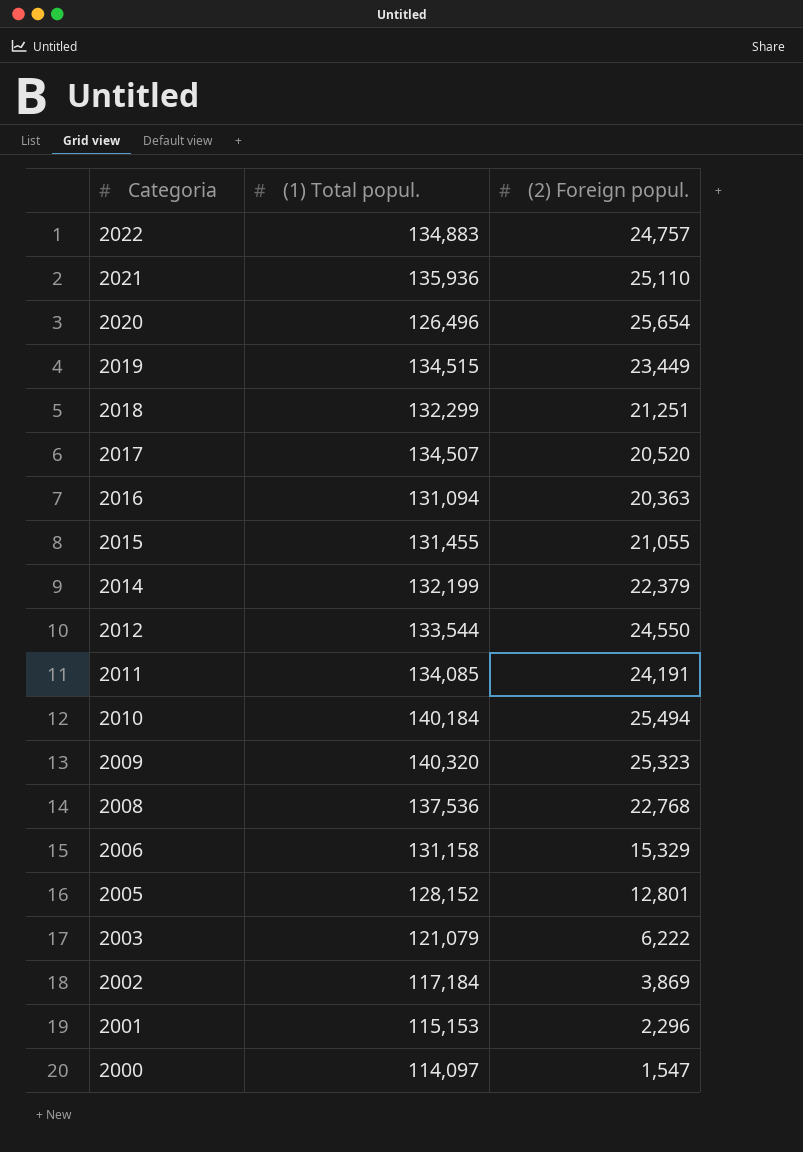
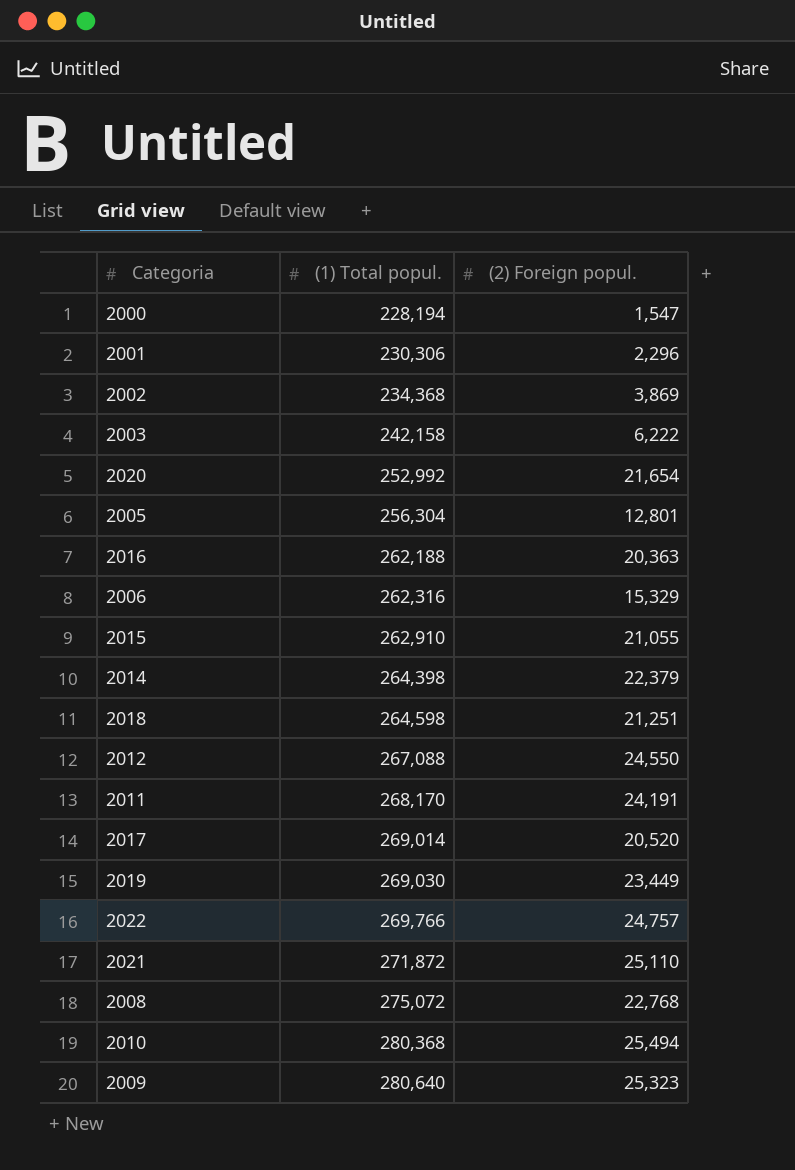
row order: Categoria descending -> (1) Total popul. ascending
2000 | (1) Total popul.: 114,097 -> 228,194
2001 | (1) Total popul.: 115,153 -> 230,306
2002 | (1) Total popul.: 117,184 -> 234,368
2003 | (1) Total popul.: 121,079 -> 242,158
2020 | (1) Total popul.: 126,496 -> 252,992
2020 | (2) Foreign popul.: 25,654 -> 21,654
2005 | (1) Total popul.: 128,152 -> 256,304
2016 | (1) Total popul.: 131,094 -> 262,188
2006 | (1) Total popul.: 131,158 -> 262,316
2015 | (1) Total popul.: 131,455 -> 262,910
2014 | (1) Total popul.: 132,199 -> 264,398
2018 | (1) Total popul.: 132,299 -> 264,598
2012 | (1) Total popul.: 133,544 -> 267,088
2011 | (1) Total popul.: 134,085 -> 268,170
2017 | (1) Total popul.: 134,507 -> 269,014
2019 | (1) Total popul.: 134,515 -> 269,030
2022 | (1) Total popul.: 134,883 -> 269,766
2021 | (1) Total popul.: 135,936 -> 271,872
2008 | (1) Total popul.: 137,536 -> 275,072
2010 | (1) Total popul.: 140,184 -> 280,368
2009 | (1) Total popul.: 140,320 -> 280,640

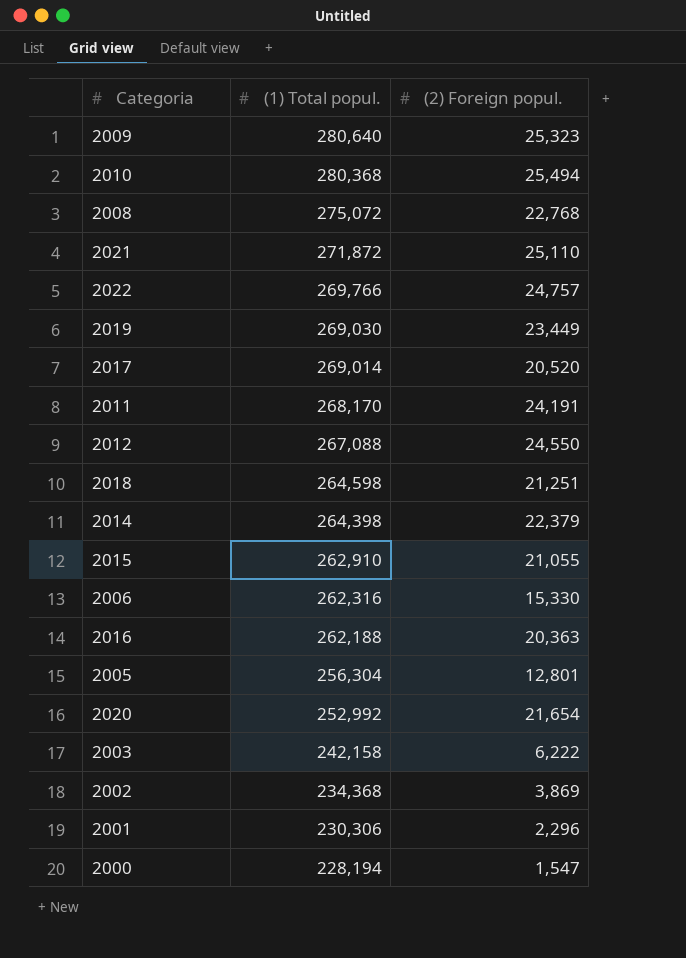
row order: (1) Total popul. ascending -> (1) Total popul. descending
2006 | (2) Foreign popul.: 15,329 -> 15,330

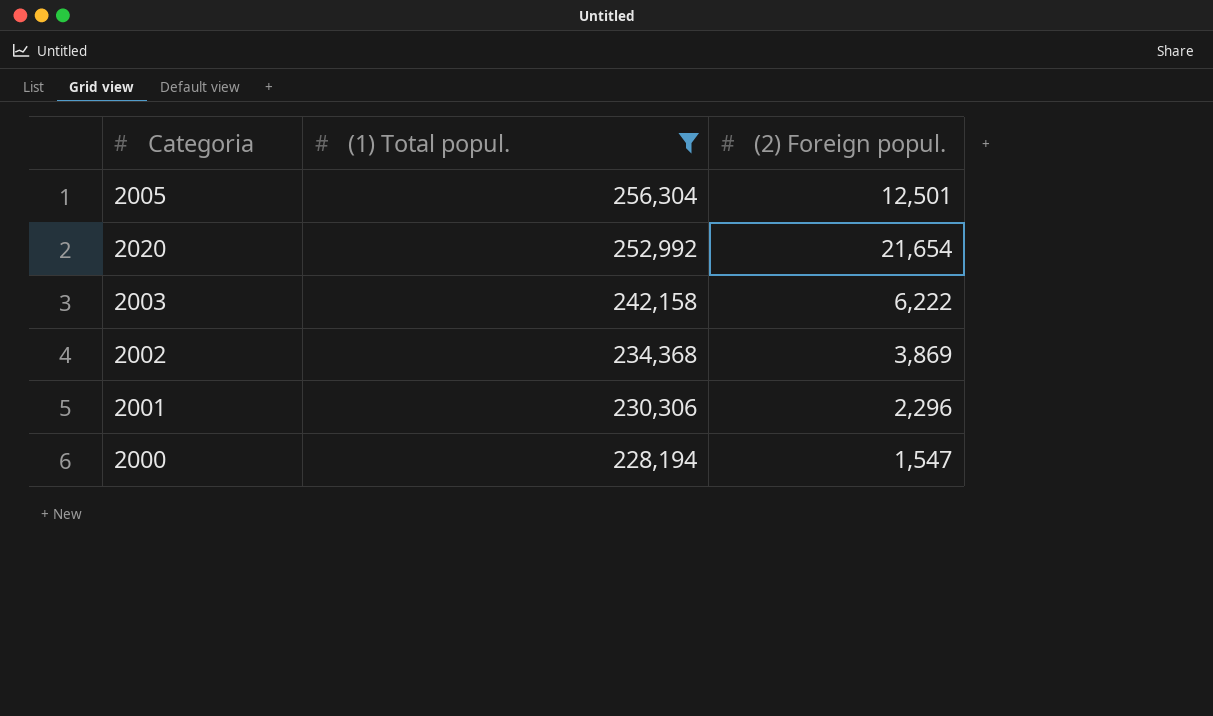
filter: none -> (1) Total popul. <= 256,304
2005 | (2) Foreign popul.: 12,801 -> 12,501

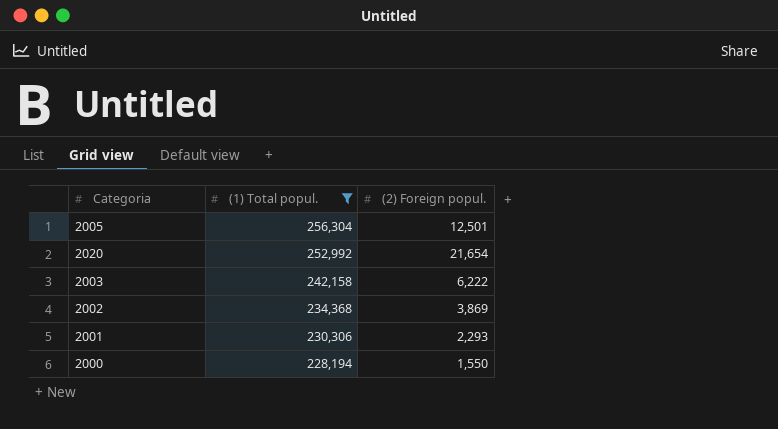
2001 | (2) Foreign popul.: 2,296 -> 2,293
2000 | (2) Foreign popul.: 1,547 -> 1,550

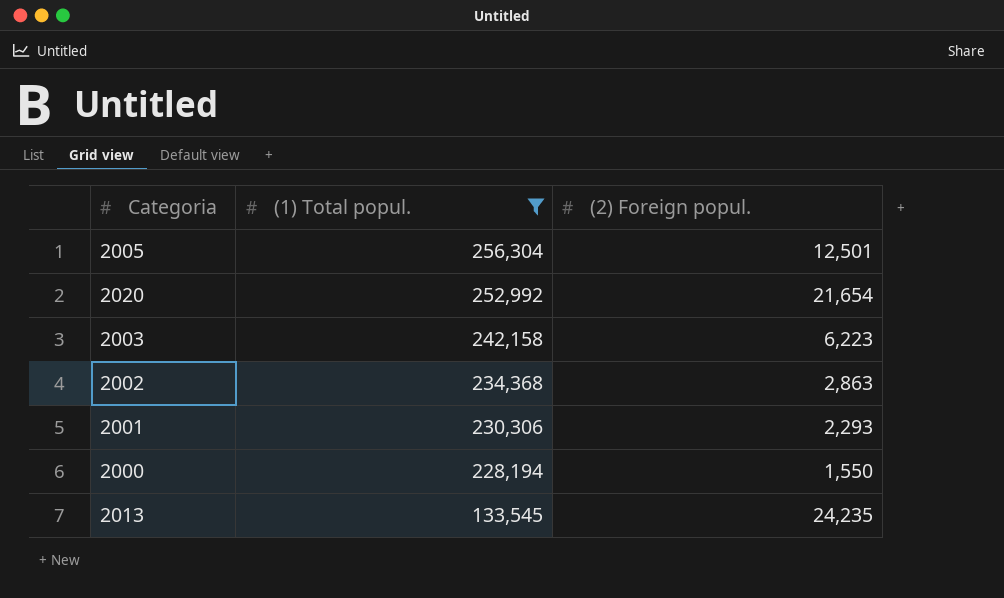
2003 | (2) Foreign popul.: 6,222 -> 6,223
2002 | (2) Foreign popul.: 3,869 -> 2,863
row 2013: none -> 133,545 | 24,235

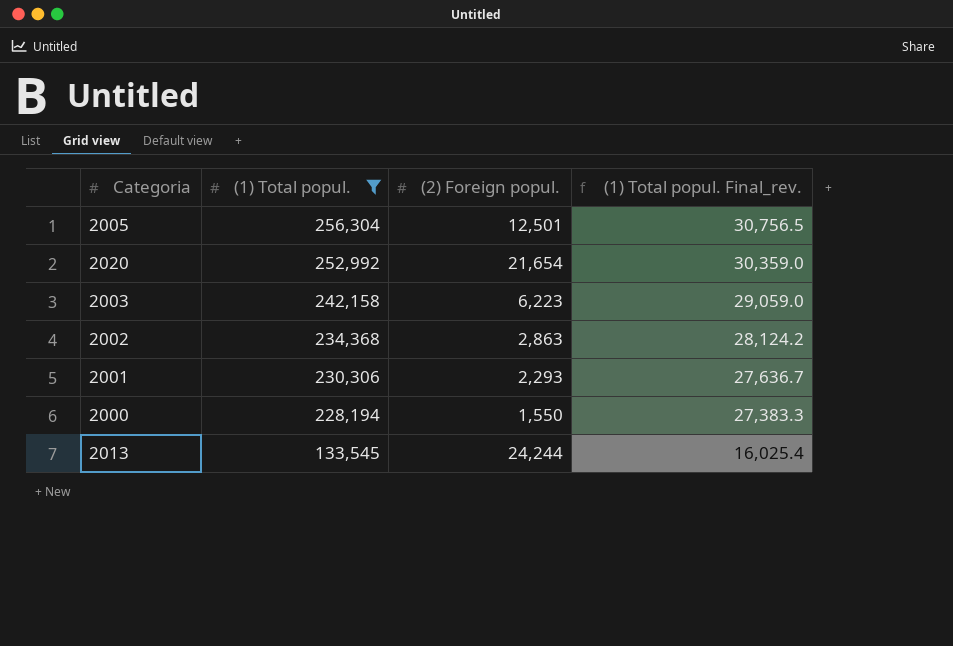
column (1) Total popul. Final_rev. | formula: none -> [(1) Total popul.] * 0.12
2013 | (2) Foreign popul.: 24,235 -> 24,244

